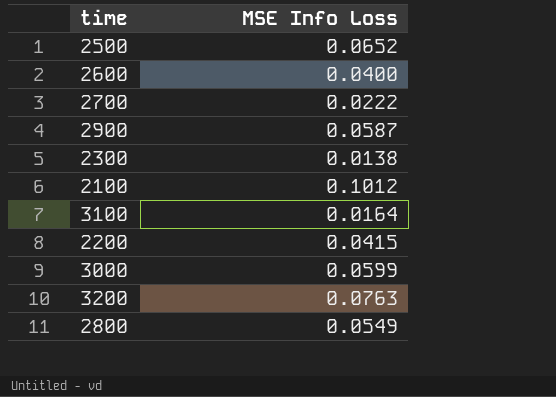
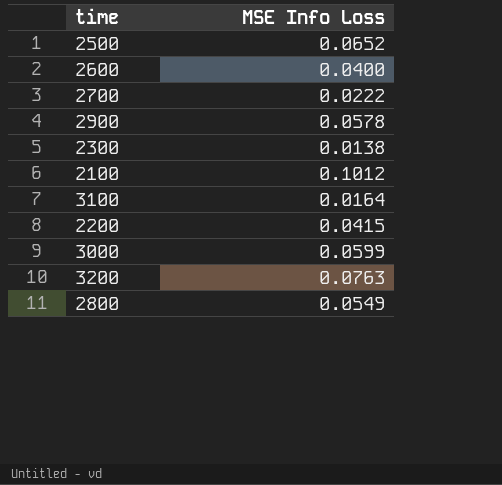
2900 | MSE Info Loss: 0.0587 -> 0.0578

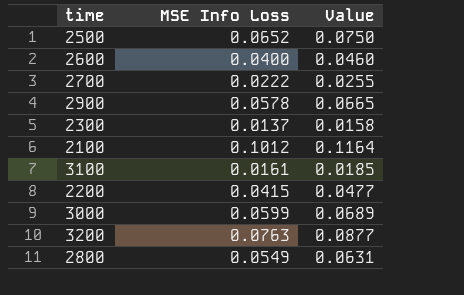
column Value | formula: none -> [MSE Info Loss] * 1.15
2300 | MSE Info Loss: 0.0138 -> 0.0137
3100 | MSE Info Loss: 0.0164 -> 0.0161

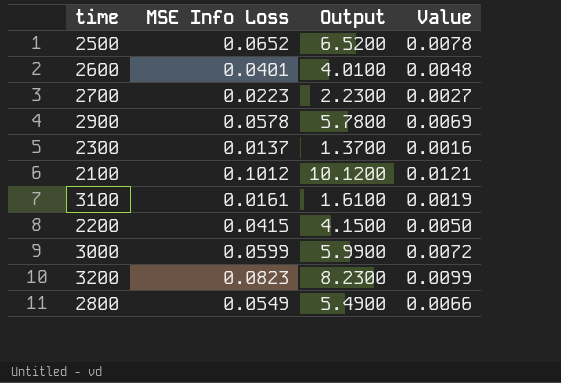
column Output | formula: none -> [MSE Info Loss] * 100
column Value | formula: [MSE Info Loss] * 1.15 -> [MSE Info Loss] * 0.12
2600 | MSE Info Loss: 0.0400 -> 0.0401
2700 | MSE Info Loss: 0.0222 -> 0.0223
3200 | MSE Info Loss: 0.0763 -> 0.0823

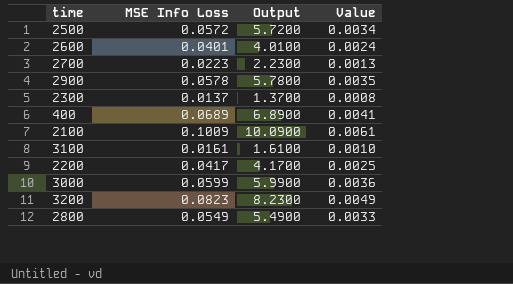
column Value | formula: [MSE Info Loss] * 0.12 -> [MSE Info Loss] * 0.06
2500 | MSE Info Loss: 0.0652 -> 0.0572
2500 | Output: 6.5200 -> 5.7200
row 400: none -> 0.0689 | 6.8900 | 0.0041
2100 | MSE Info Loss: 0.1012 -> 0.1009
2100 | Output: 10.1200 -> 10.0900
2200 | MSE Info Loss: 0.0415 -> 0.0417
2200 | Output: 4.1500 -> 4.1700

